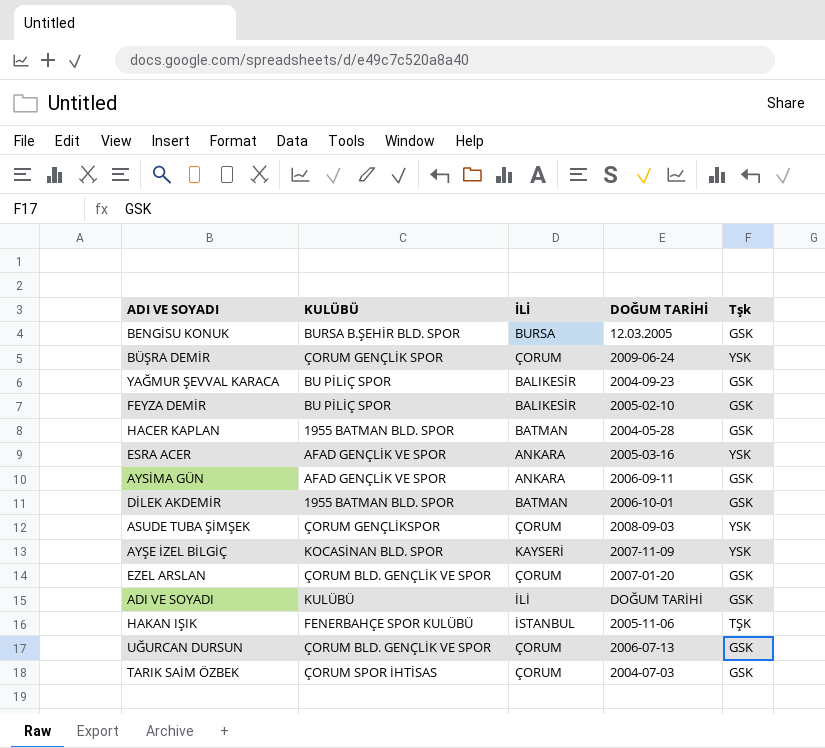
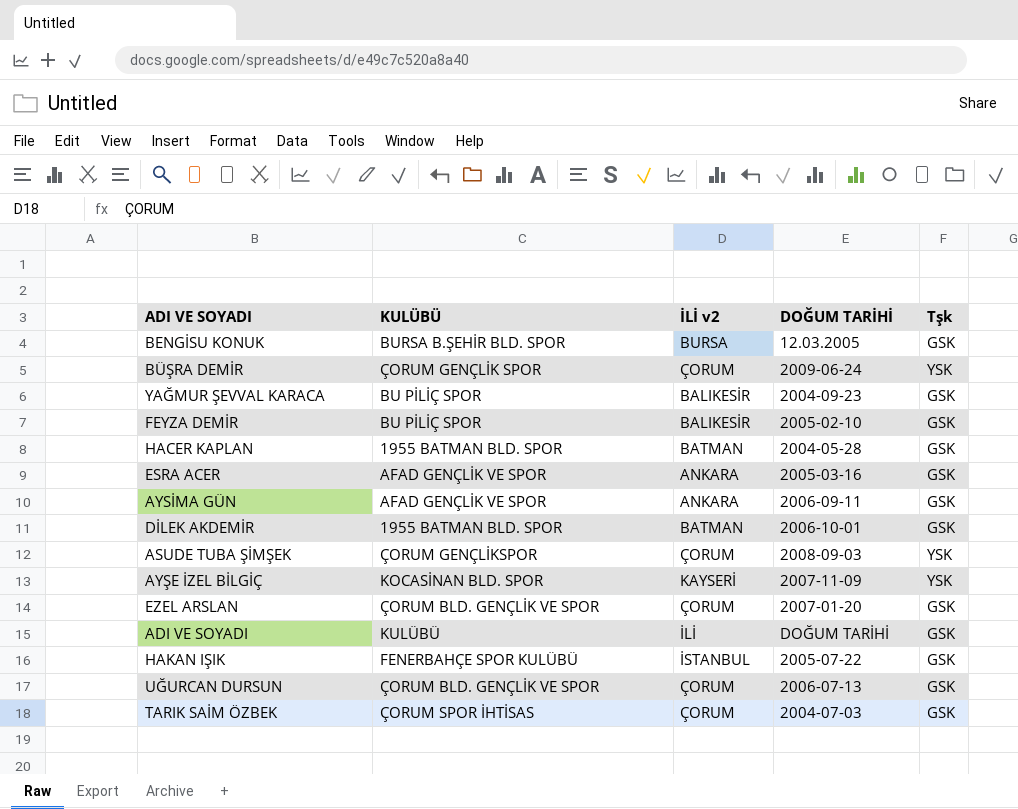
column name: İLİ -> İLİ v2
ESRA ACER | Tşk: YSK -> GSK
HAKAN IŞIK | DOĞUM TARİHİ: 2005-11-06 -> 2005-07-22
HAKAN IŞIK | Tşk: TŞK -> GSK

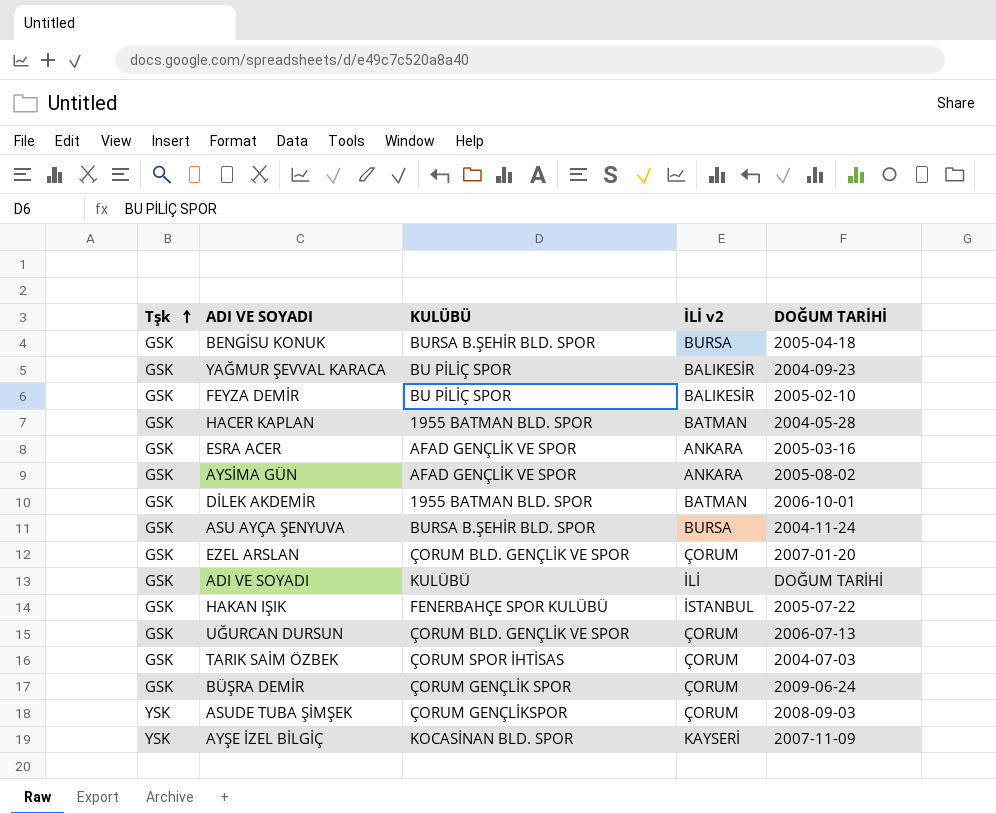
row order: none -> Tşk ascending
column Tşk | position: 5 -> 1
BENGİSU KONUK | DOĞUM TARİHİ: 12.03.2005 -> 2005-04-18
AYSİMA GÜN | DOĞUM TARİHİ: 2006-09-11 -> 2005-08-02
row ASU AYÇA ŞENYUVA: none -> GSK | BURSA B.ŞEHİR BLD. SPOR | BURSA | 2004-11-24
BÜŞRA DEMİR | Tşk: YSK -> GSK

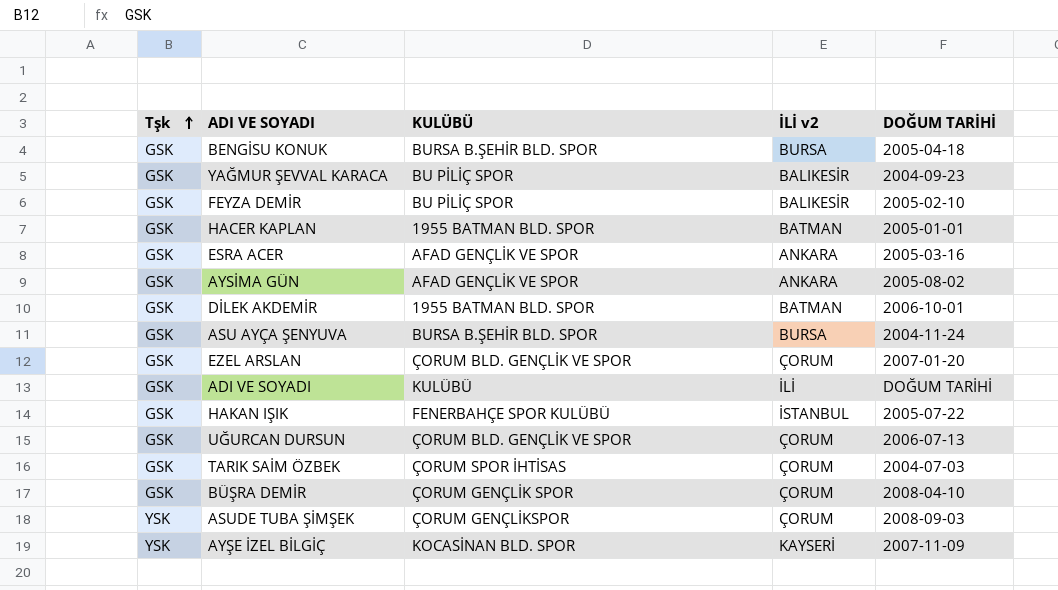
HACER KAPLAN | DOĞUM TARİHİ: 2004-05-28 -> 2005-01-01
BÜŞRA DEMİR | DOĞUM TARİHİ: 2009-06-24 -> 2008-04-10

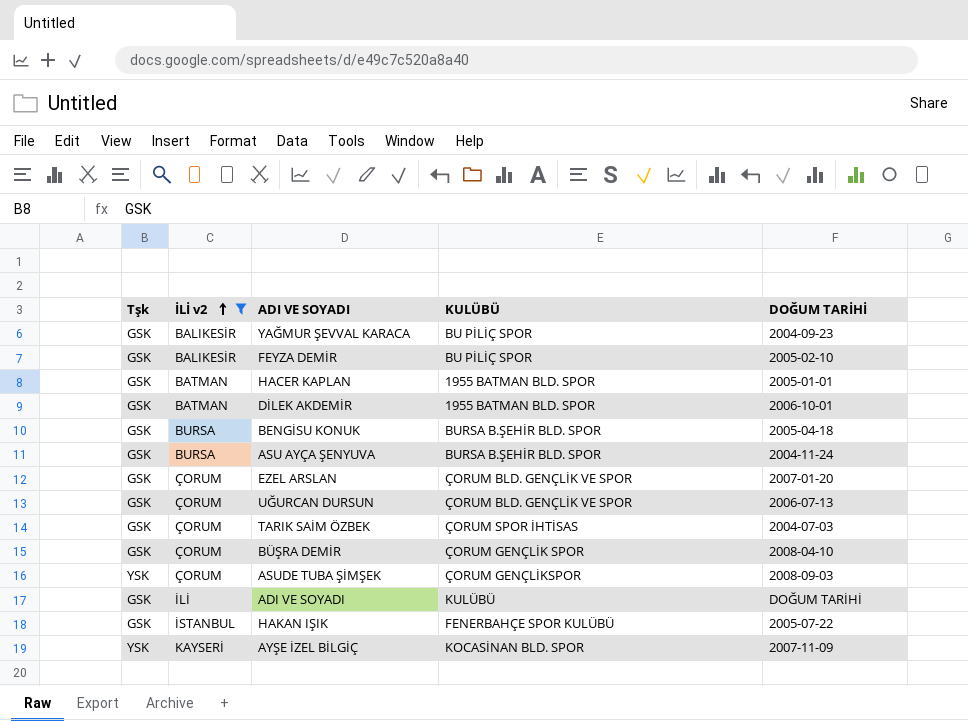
filter: none -> İLİ v2 != ANKARA
row order: Tşk ascending -> İLİ v2 ascending
column İLİ v2 | position: 4 -> 2

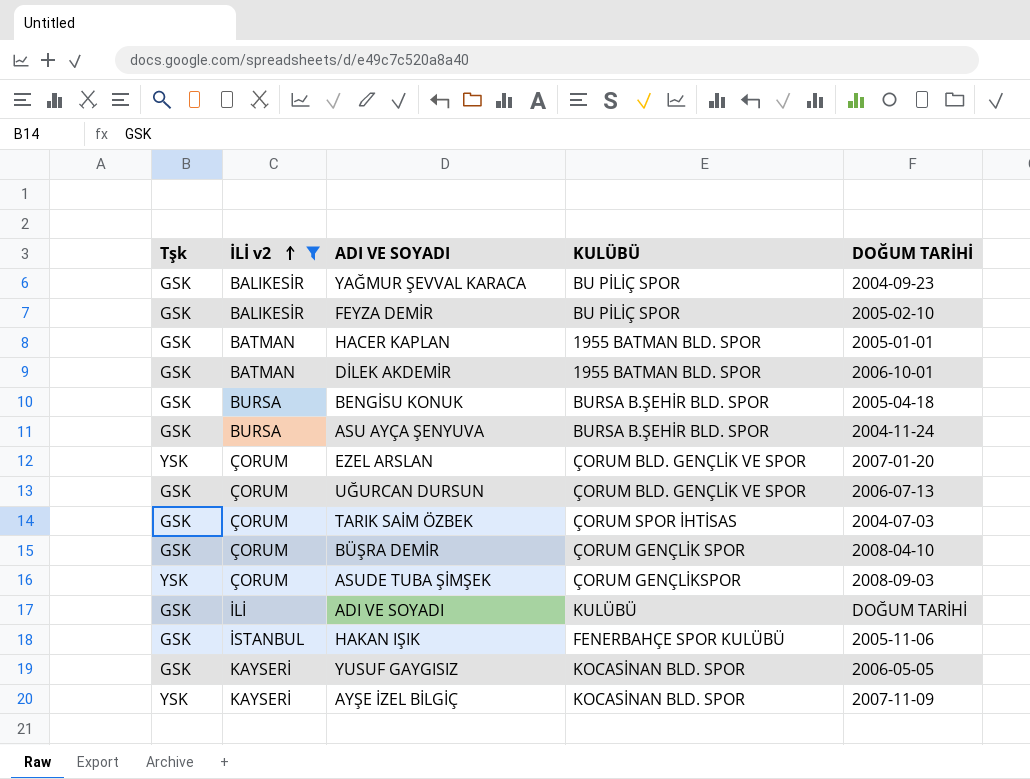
EZEL ARSLAN | Tşk: GSK -> YSK
HAKAN IŞIK | DOĞUM TARİHİ: 2005-07-22 -> 2005-11-06
row YUSUF GAYGISIZ: none -> GSK | KAYSERİ | KOCASİNAN BLD. SPOR | 2006-05-05

